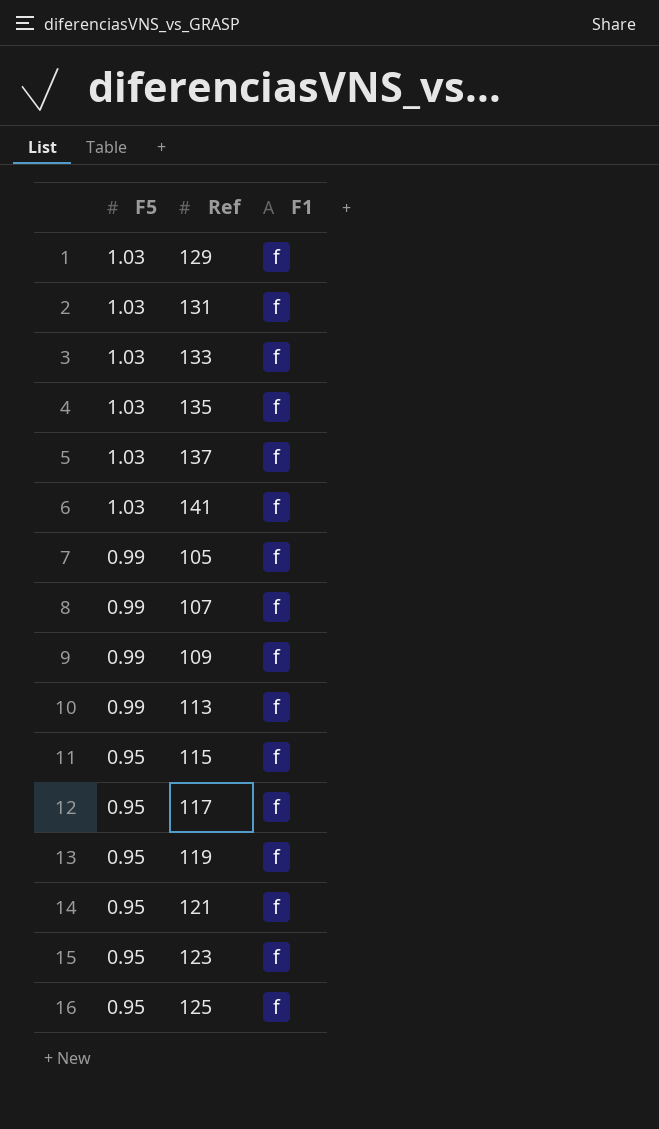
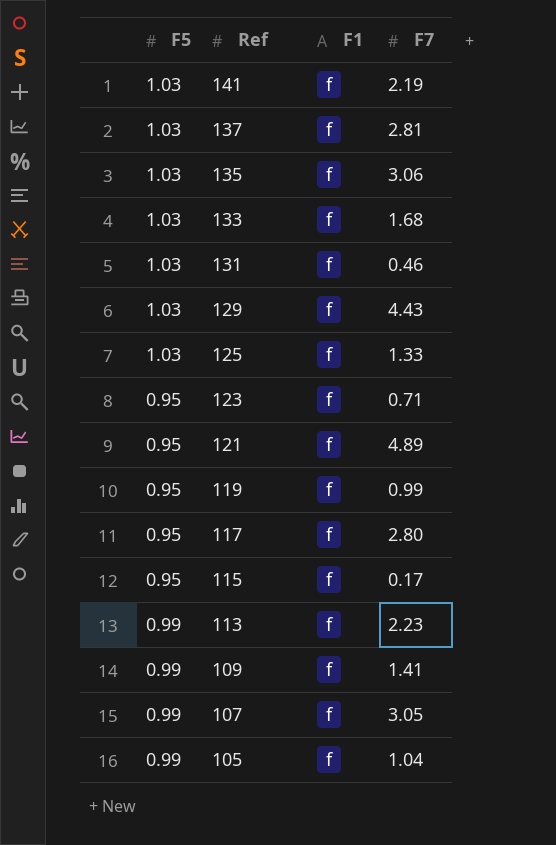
row order: F5 descending -> Ref descending
column F7 | position: none -> 4
125 | F5: 0.95 -> 1.03

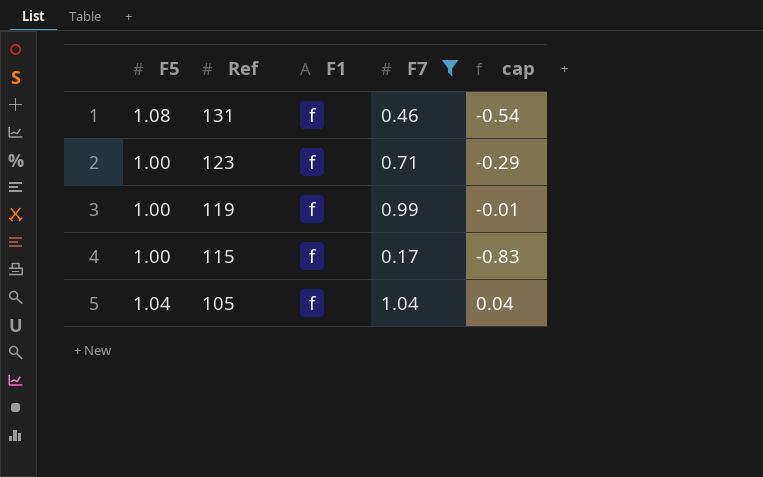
filter: none -> F7 <= 1.04
column cap | formula: none -> [F7] - 1
131 | F5: 1.03 -> 1.08
123 | F5: 0.95 -> 1.00
119 | F5: 0.95 -> 1.00
115 | F5: 0.95 -> 1.00
105 | F5: 0.99 -> 1.04

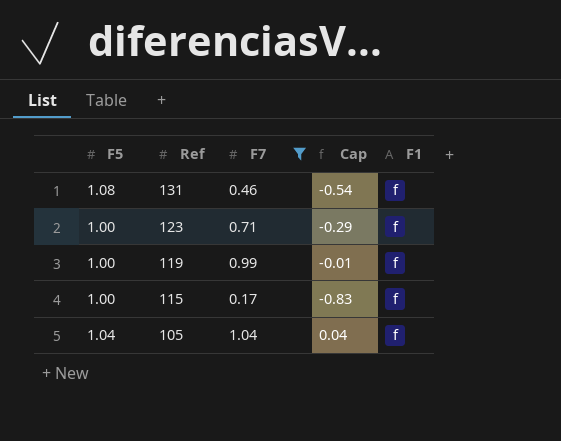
column name: cap -> Cap
column F1 | position: 3 -> 5

